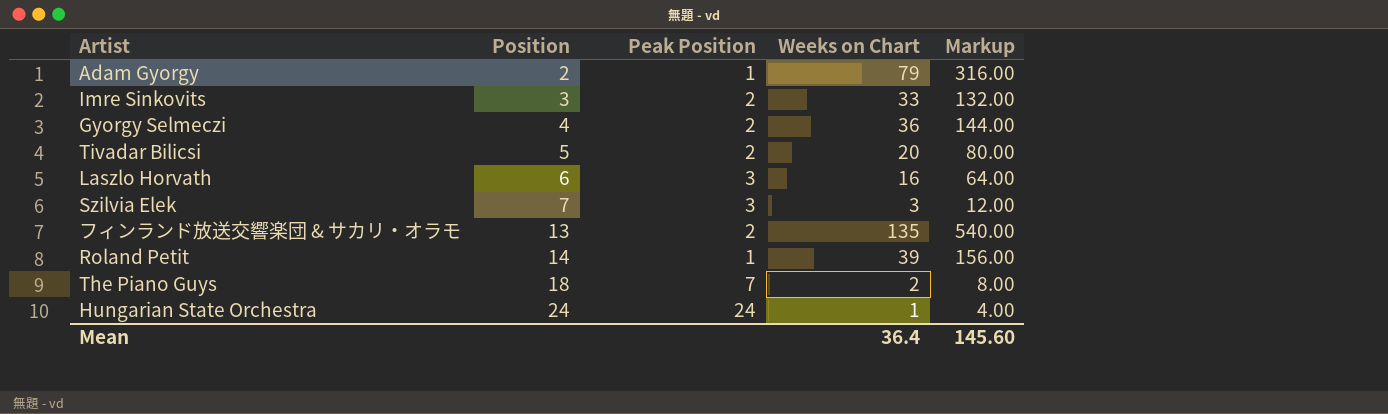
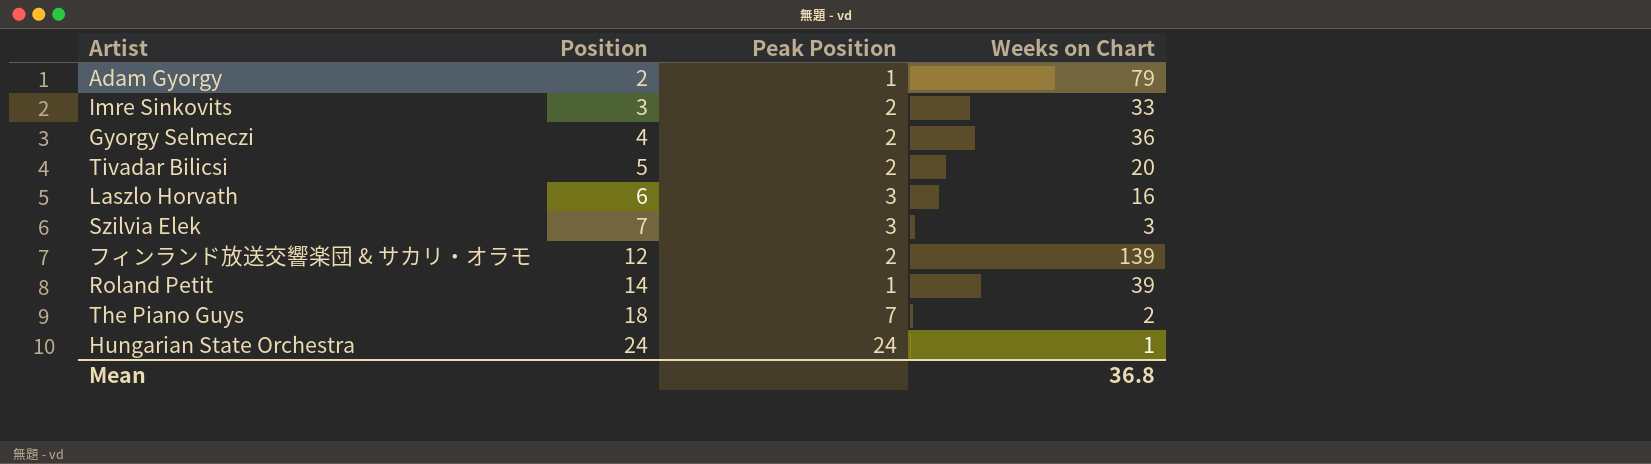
column Markup | formula: [Weeks on Chart] * 4 -> none
フィンランド放送交響楽団 & サカリ・オラモ | Position: 13 -> 12
フィンランド放送交響楽団 & サカリ・オラモ | Weeks on Chart: 135 -> 139
Mean | Weeks on Chart: 36.4 -> 36.8

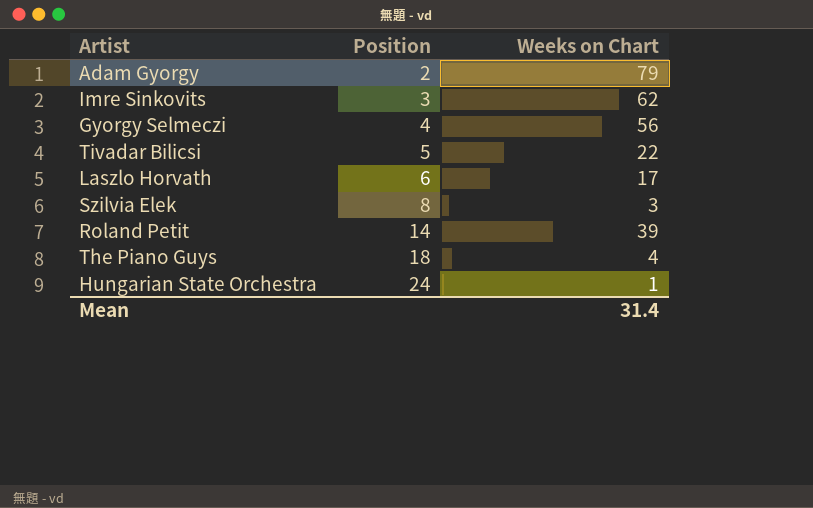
column Peak Position | position: 3 -> none
row フィンランド放送交響楽団 & サカリ・オラモ: 12 | 2 | 139 -> none
Imre Sinkovits | Weeks on Chart: 33 -> 62
Gyorgy Selmeczi | Weeks on Chart: 36 -> 56
Tivadar Bilicsi | Weeks on Chart: 20 -> 22
Laszlo Horvath | Weeks on Chart: 16 -> 17
Szilvia Elek | Position: 7 -> 8
The Piano Guys | Weeks on Chart: 2 -> 4
Mean | Weeks on Chart: 36.8 -> 31.4

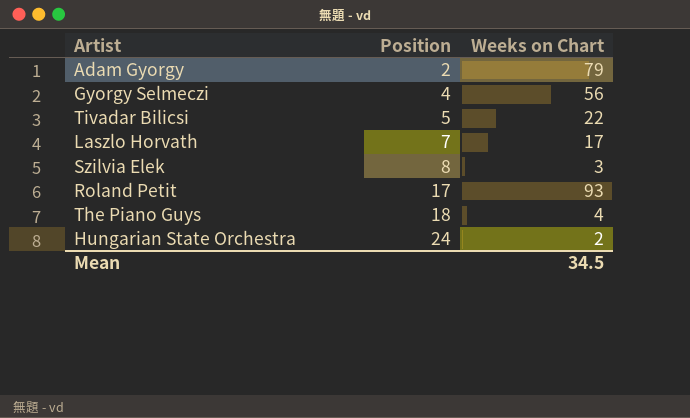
row Imre Sinkovits: 3 | 62 -> none
Laszlo Horvath | Position: 6 -> 7
Roland Petit | Position: 14 -> 17
Roland Petit | Weeks on Chart: 39 -> 93
Hungarian State Orchestra | Weeks on Chart: 1 -> 2
Mean | Weeks on Chart: 31.4 -> 34.5

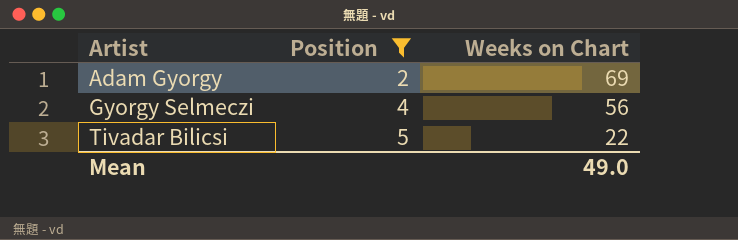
filter: none -> Position <= 5
Adam Gyorgy | Weeks on Chart: 79 -> 69
Mean | Weeks on Chart: 34.5 -> 49.0

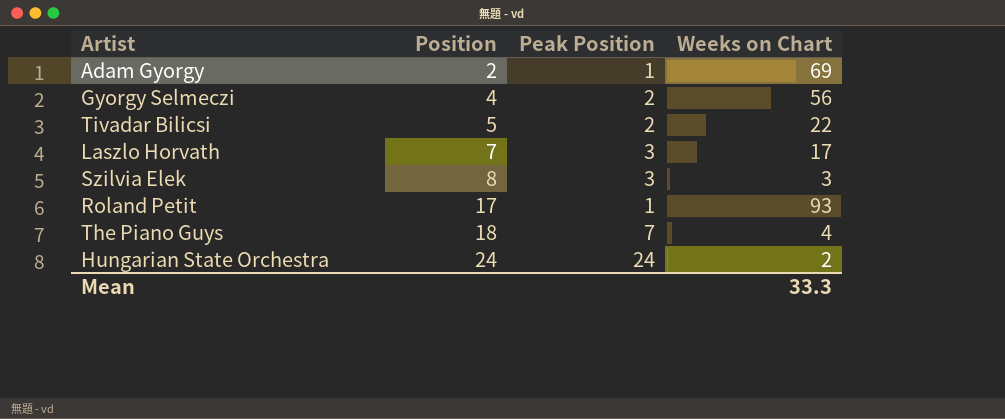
filter: Position <= 5 -> none
column Peak Position | position: none -> 3
Mean | Weeks on Chart: 49.0 -> 33.3

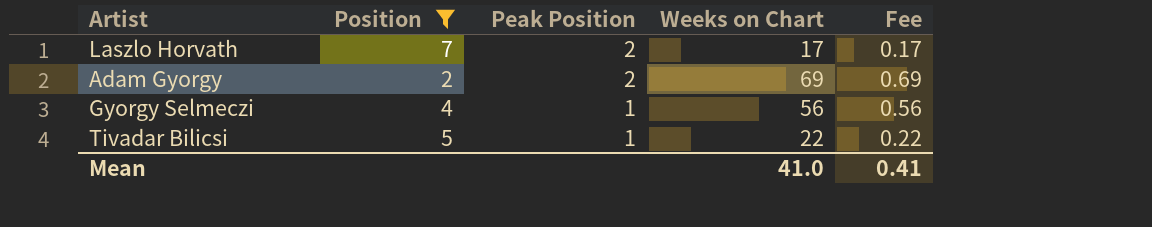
filter: none -> Position <= 7
row order: Position ascending -> Peak Position descending
column Fee | formula: none -> [Weeks on Chart] * 0.01
Laszlo Horvath | Peak Position: 3 -> 2
Adam Gyorgy | Peak Position: 1 -> 2
Gyorgy Selmeczi | Peak Position: 2 -> 1
Tivadar Bilicsi | Peak Position: 2 -> 1
Mean | Weeks on Chart: 33.3 -> 41.0

